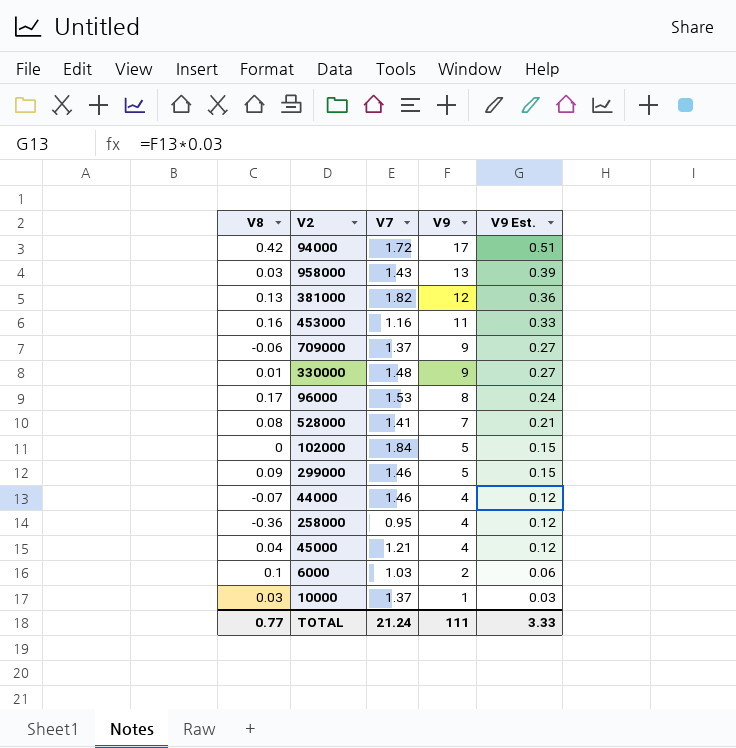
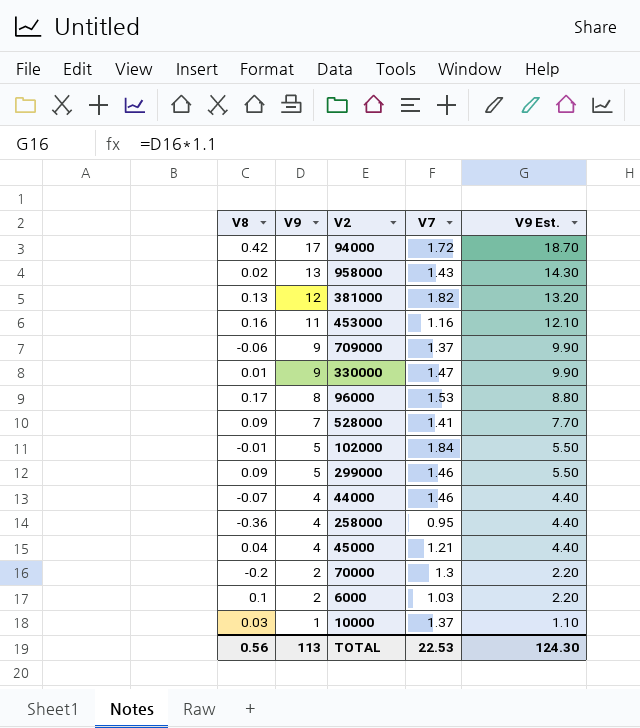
column V9 | position: 4 -> 2
column V9 Est. | formula: [V9] * 0.03 -> [V9] * 1.1
958000 | V8: 0.03 -> 0.02
330000 | V7: 1.48 -> 1.47
528000 | V8: 0.08 -> 0.09
102000 | V8: 0 -> -0.01
row 70000: none -> -0.2 | 2 | 1.3 | 2.20
TOTAL | V8: 0.77 -> 0.56
TOTAL | V9: 111 -> 113
TOTAL | V7: 21.24 -> 22.53
TOTAL | V9 Est.: 3.33 -> 124.30

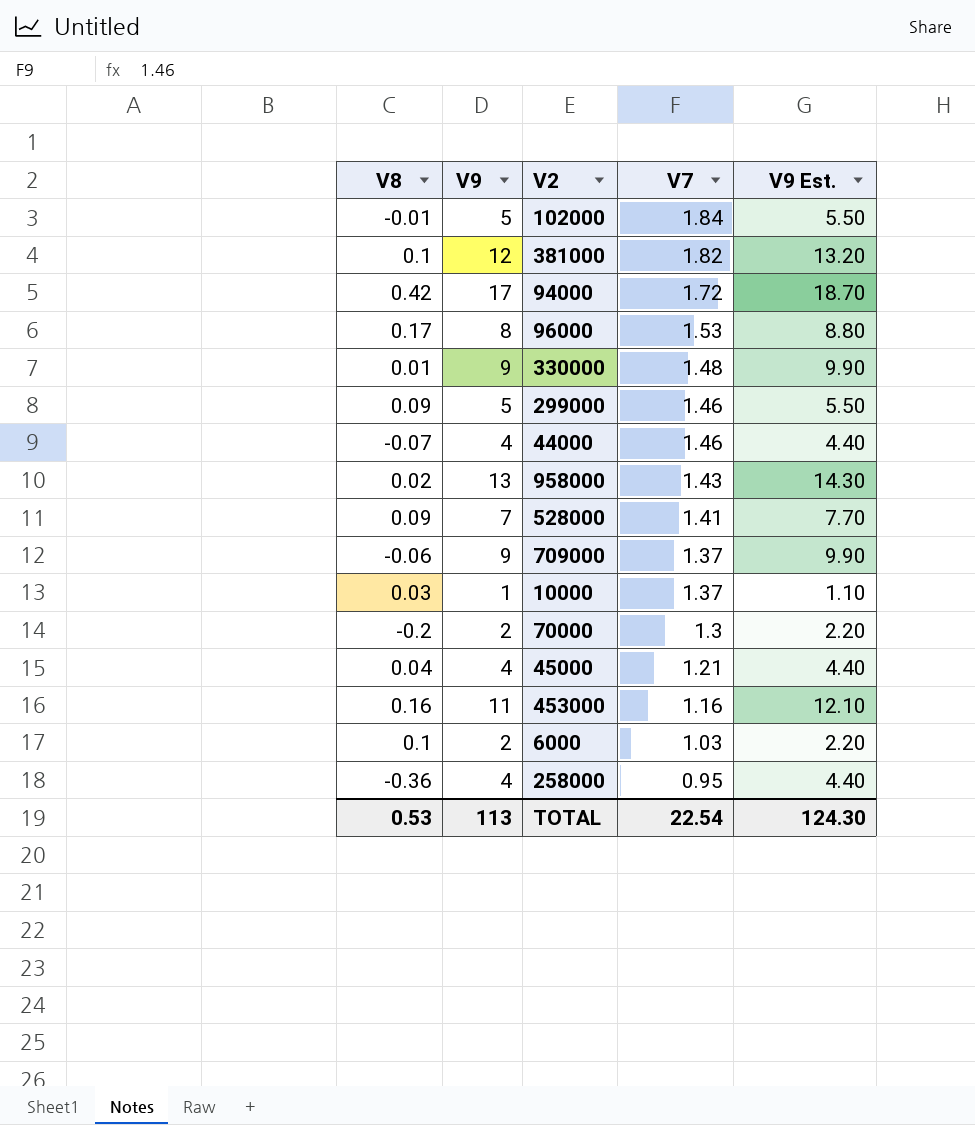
row order: V9 descending -> V7 descending
381000 | V8: 0.13 -> 0.1
330000 | V7: 1.47 -> 1.48
TOTAL | V8: 0.56 -> 0.53
TOTAL | V7: 22.53 -> 22.54

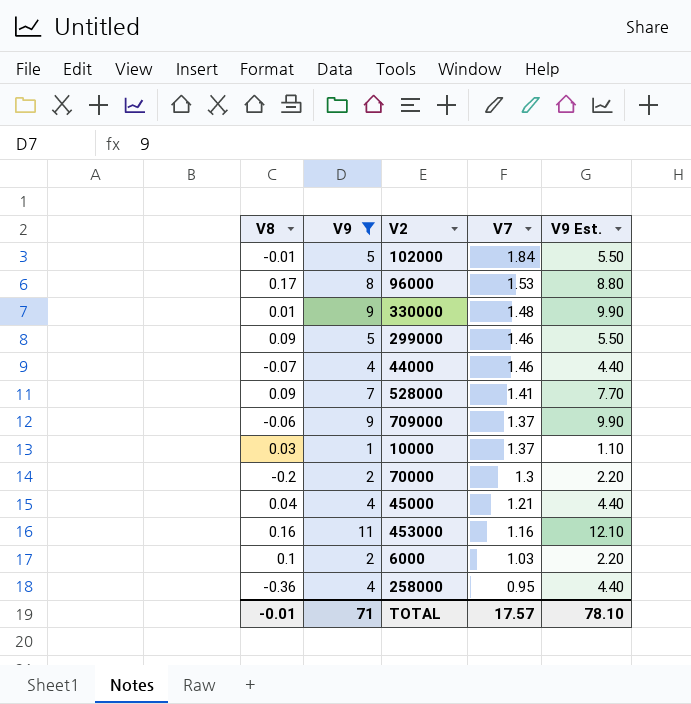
filter: none -> V9 <= 11
TOTAL | V8: 0.53 -> -0.01
TOTAL | V9: 113 -> 71
TOTAL | V7: 22.54 -> 17.57
TOTAL | V9 Est.: 124.30 -> 78.10

